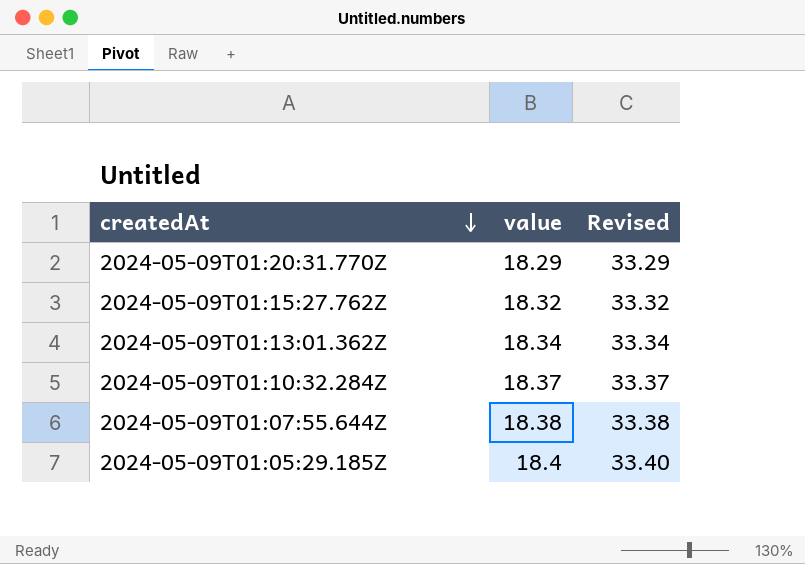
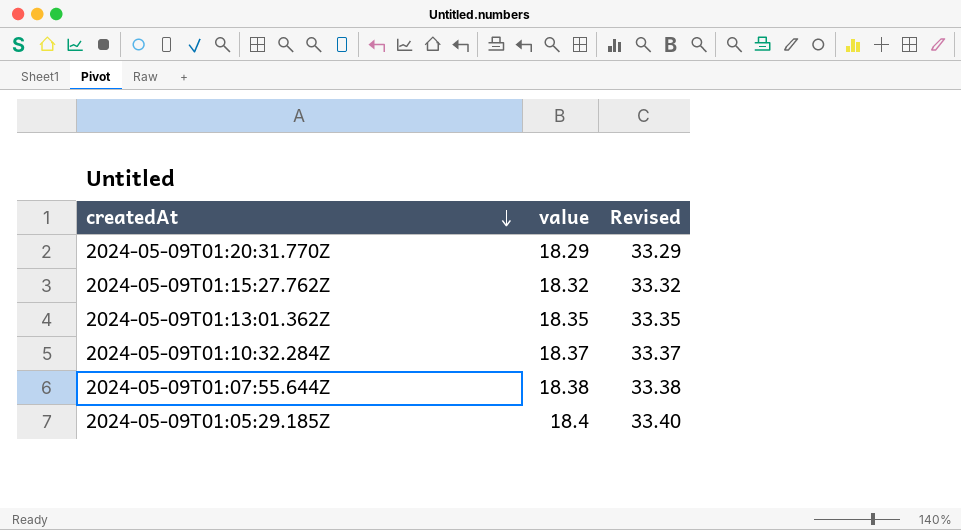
2024-05-09T01:13:01.362Z | value: 18.34 -> 18.35
2024-05-09T01:13:01.362Z | Revised: 33.34 -> 33.35

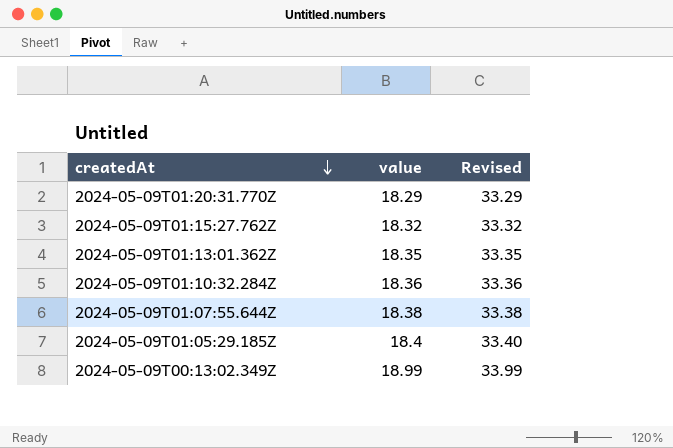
2024-05-09T01:10:32.284Z | value: 18.37 -> 18.36
2024-05-09T01:10:32.284Z | Revised: 33.37 -> 33.36
row 2024-05-09T00:13:02.349Z: none -> 18.99 | 33.99

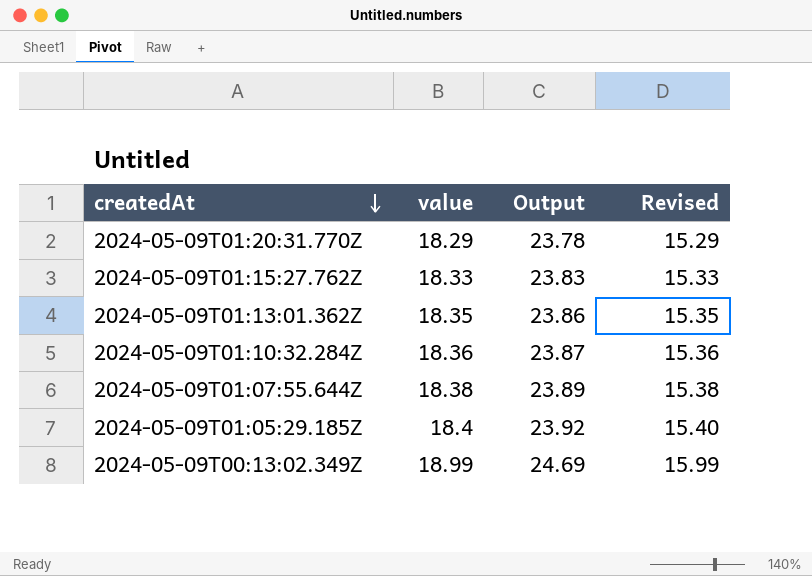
column Output | formula: none -> [value] * 1.3
column Revised | formula: [value] + 15 -> [value] - 3
2024-05-09T01:15:27.762Z | value: 18.32 -> 18.33

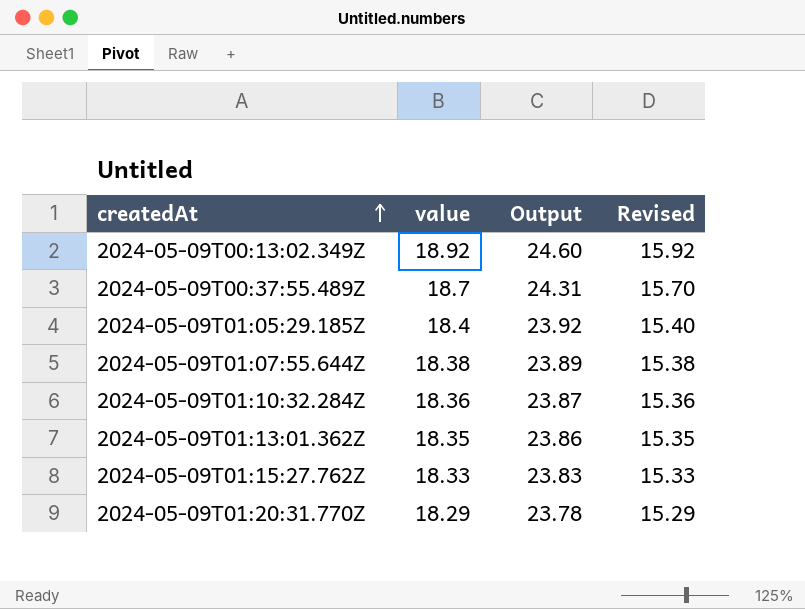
row order: createdAt descending -> createdAt ascending
2024-05-09T00:13:02.349Z | value: 18.99 -> 18.92
2024-05-09T00:13:02.349Z | Output: 24.69 -> 24.60
2024-05-09T00:13:02.349Z | Revised: 15.99 -> 15.92
row 2024-05-09T00:37:55.489Z: none -> 18.7 | 24.31 | 15.70

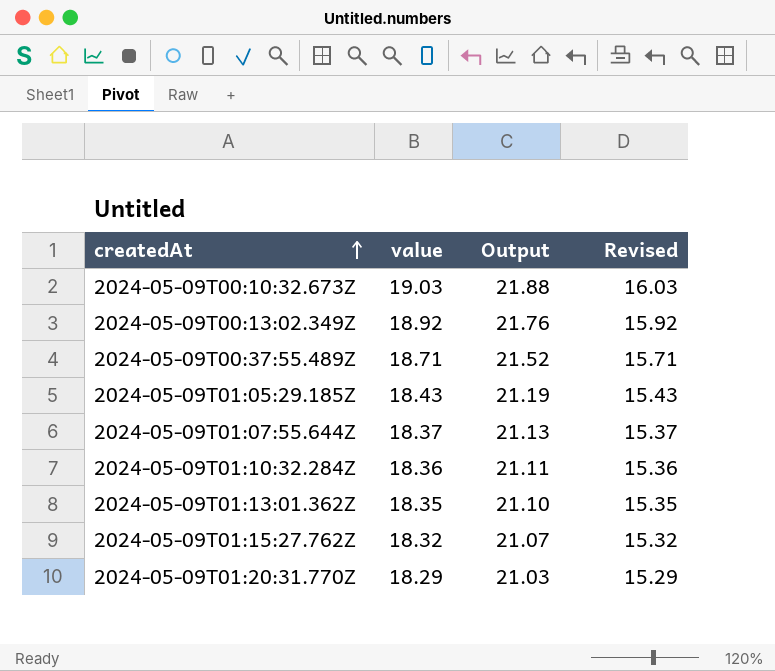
column Output | formula: [value] * 1.3 -> [value] * 1.15
row 2024-05-09T00:10:32.673Z: none -> 19.03 | 21.88 | 16.03
2024-05-09T00:37:55.489Z | value: 18.7 -> 18.71
2024-05-09T00:37:55.489Z | Revised: 15.70 -> 15.71
2024-05-09T01:05:29.185Z | value: 18.4 -> 18.43
2024-05-09T01:05:29.185Z | Revised: 15.40 -> 15.43
2024-05-09T01:07:55.644Z | value: 18.38 -> 18.37
2024-05-09T01:07:55.644Z | Revised: 15.38 -> 15.37
2024-05-09T01:15:27.762Z | value: 18.33 -> 18.32
2024-05-09T01:15:27.762Z | Revised: 15.33 -> 15.32

